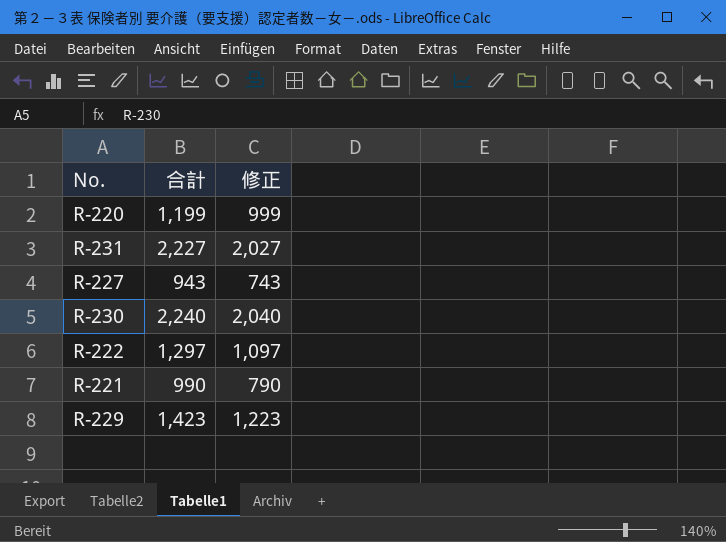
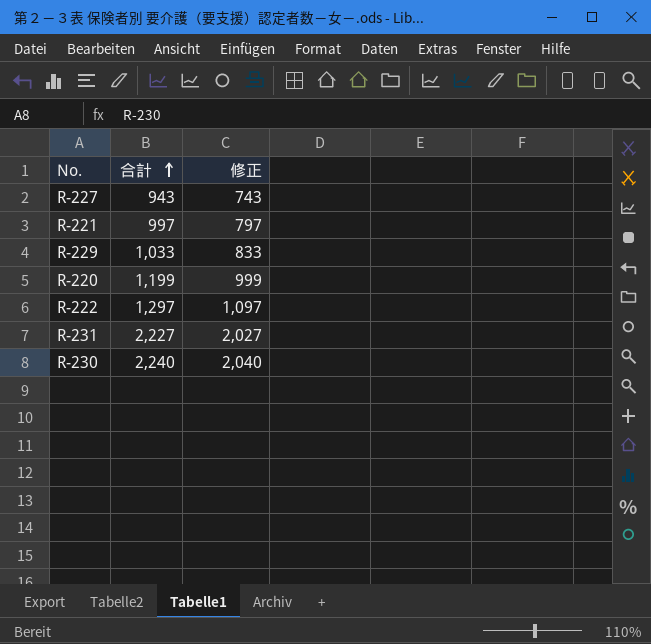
row order: none -> 合計 ascending
R-221 | 合計: 990 -> 997
R-221 | 修正: 790 -> 797
R-229 | 合計: 1,423 -> 1,033
R-229 | 修正: 1,223 -> 833

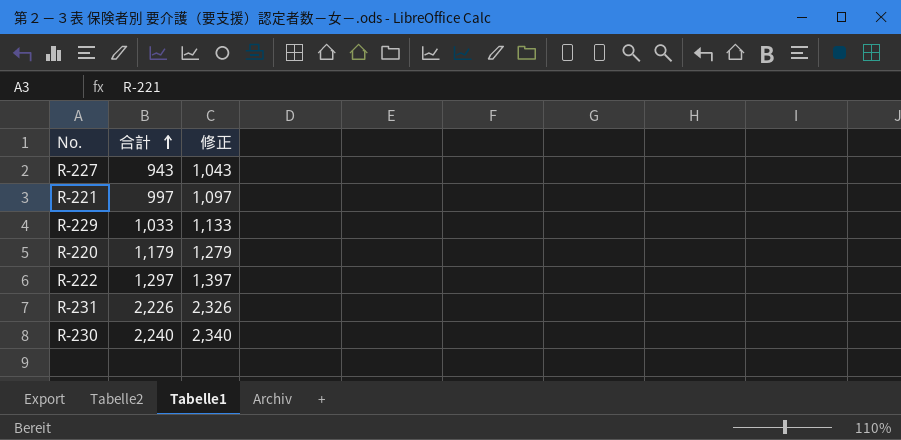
column 修正 | formula: [合計] - 200 -> [合計] + 100
R-220 | 合計: 1,199 -> 1,179
R-231 | 合計: 2,227 -> 2,226

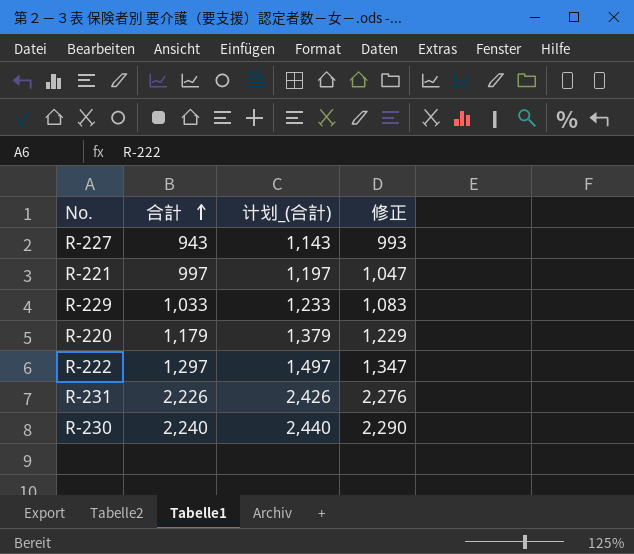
column 计划_(合計) | formula: none -> [合計] + 200
column 修正 | formula: [合計] + 100 -> [合計] + 50

